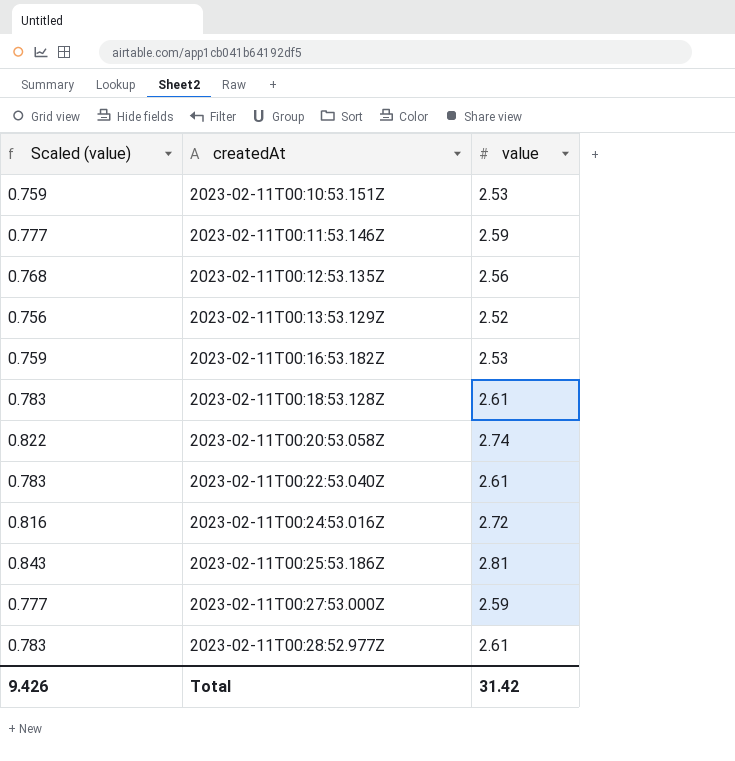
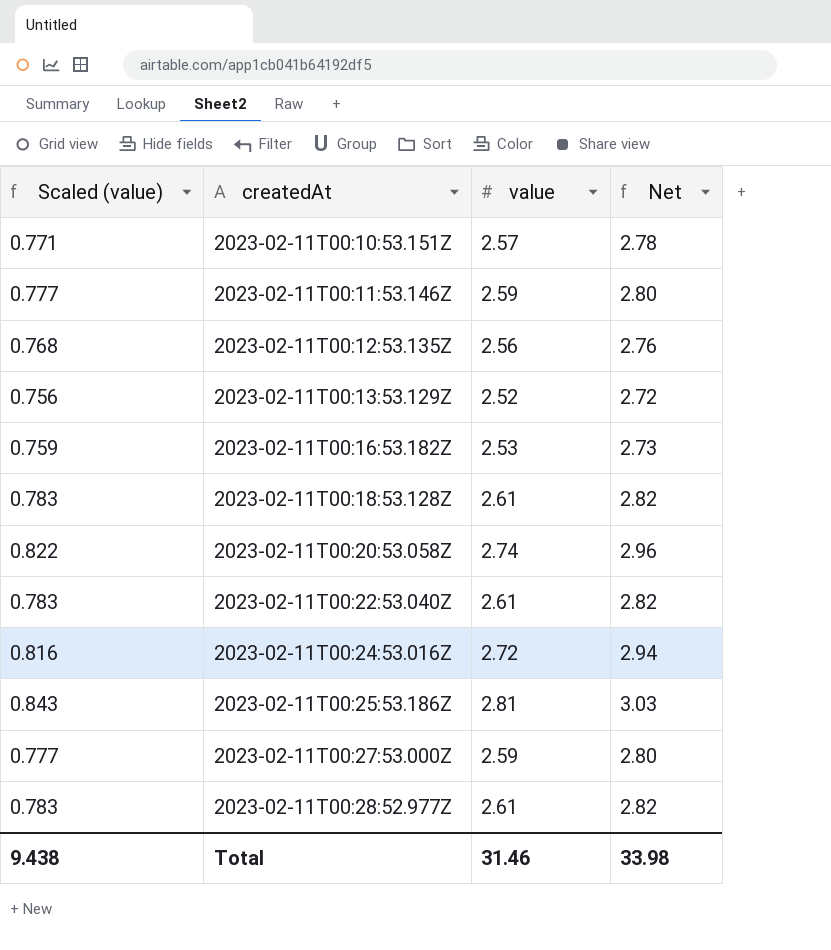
column Net | formula: none -> [value] * 1.08
2023-02-11T00:10:53.151Z | Scaled (value): 0.759 -> 0.771
2023-02-11T00:10:53.151Z | value: 2.53 -> 2.57
Total | Scaled (value): 9.426 -> 9.438
Total | value: 31.42 -> 31.46

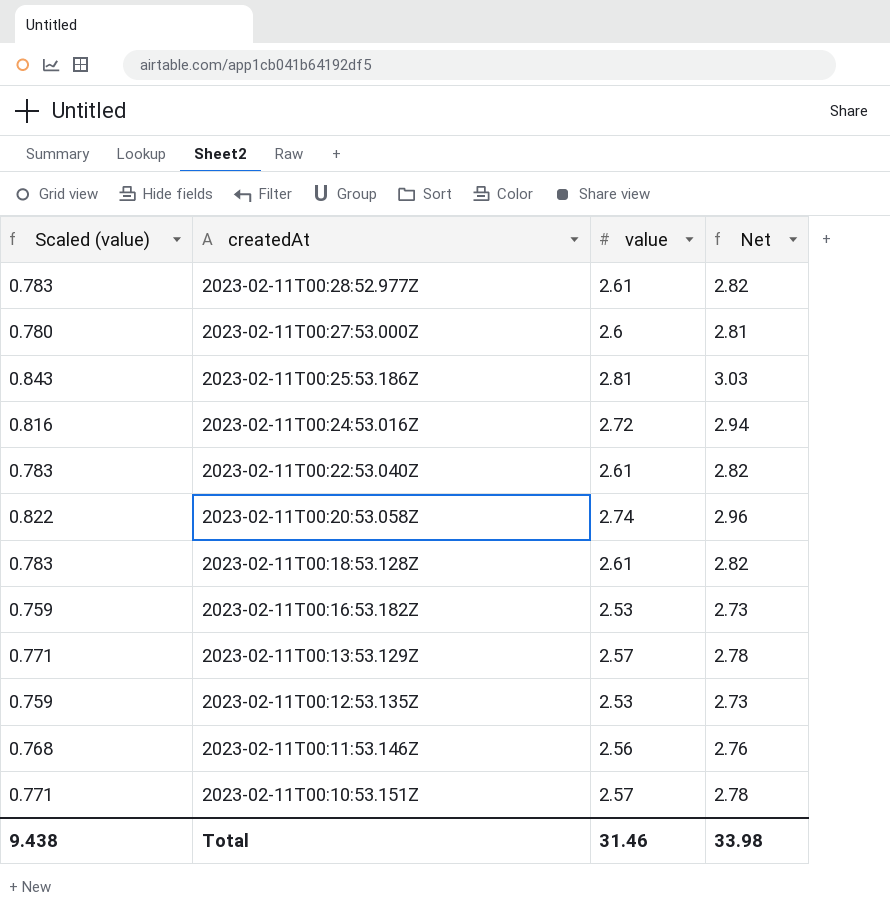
row order: createdAt ascending -> createdAt descending
2023-02-11T00:27:53.000Z | Scaled (value): 0.777 -> 0.780
2023-02-11T00:27:53.000Z | value: 2.59 -> 2.6
2023-02-11T00:27:53.000Z | Net: 2.80 -> 2.81
2023-02-11T00:13:53.129Z | Scaled (value): 0.756 -> 0.771
2023-02-11T00:13:53.129Z | value: 2.52 -> 2.57
2023-02-11T00:13:53.129Z | Net: 2.72 -> 2.78
2023-02-11T00:12:53.135Z | Scaled (value): 0.768 -> 0.759
2023-02-11T00:12:53.135Z | value: 2.56 -> 2.53
2023-02-11T00:12:53.135Z | Net: 2.76 -> 2.73
2023-02-11T00:11:53.146Z | Scaled (value): 0.777 -> 0.768
2023-02-11T00:11:53.146Z | value: 2.59 -> 2.56
2023-02-11T00:11:53.146Z | Net: 2.80 -> 2.76

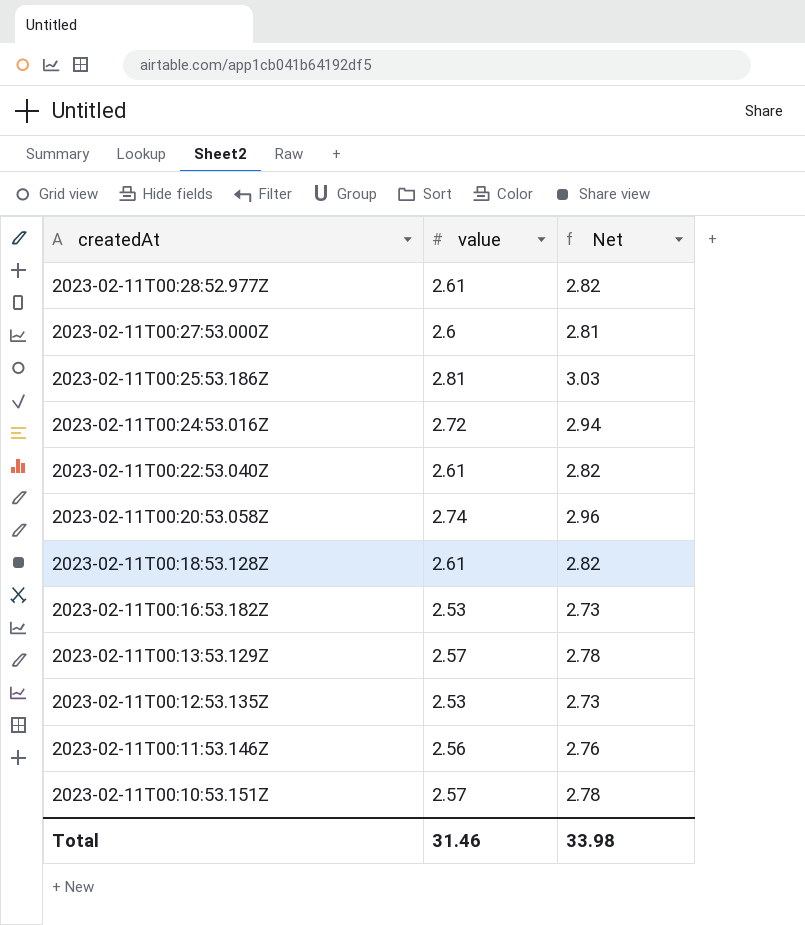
column Scaled (value) | formula: [value] * 0.3 -> none

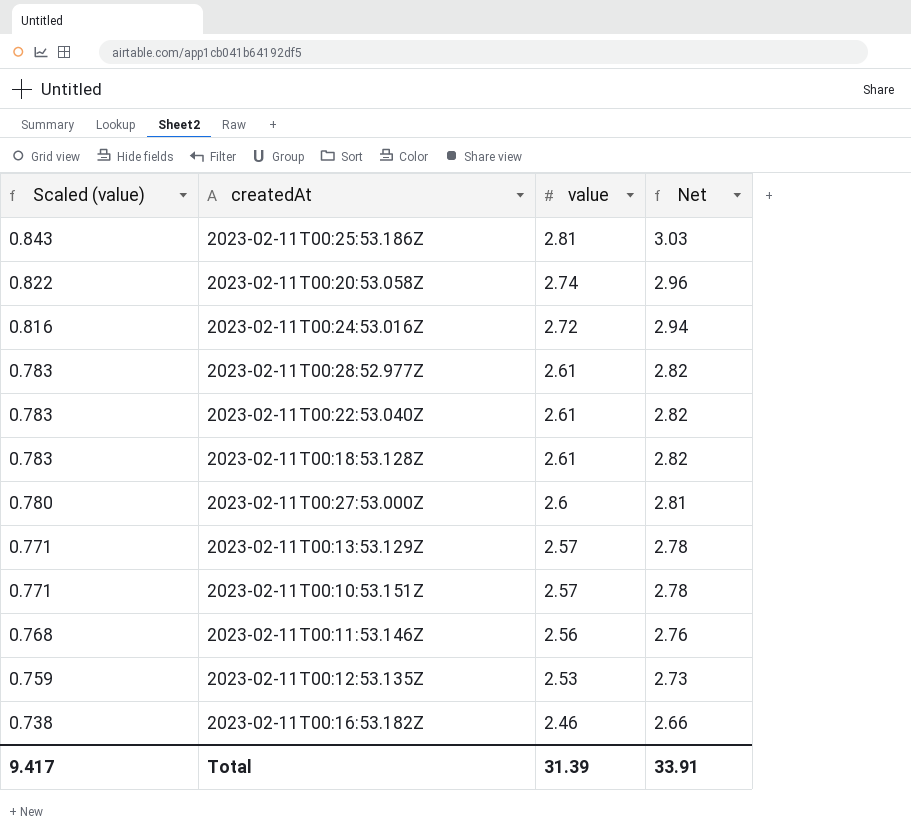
row order: createdAt descending -> Scaled (value) descending
column Scaled (value) | formula: none -> [value] * 0.3
2023-02-11T00:16:53.182Z | value: 2.53 -> 2.46
2023-02-11T00:16:53.182Z | Net: 2.73 -> 2.66
Total | value: 31.46 -> 31.39
Total | Net: 33.98 -> 33.91

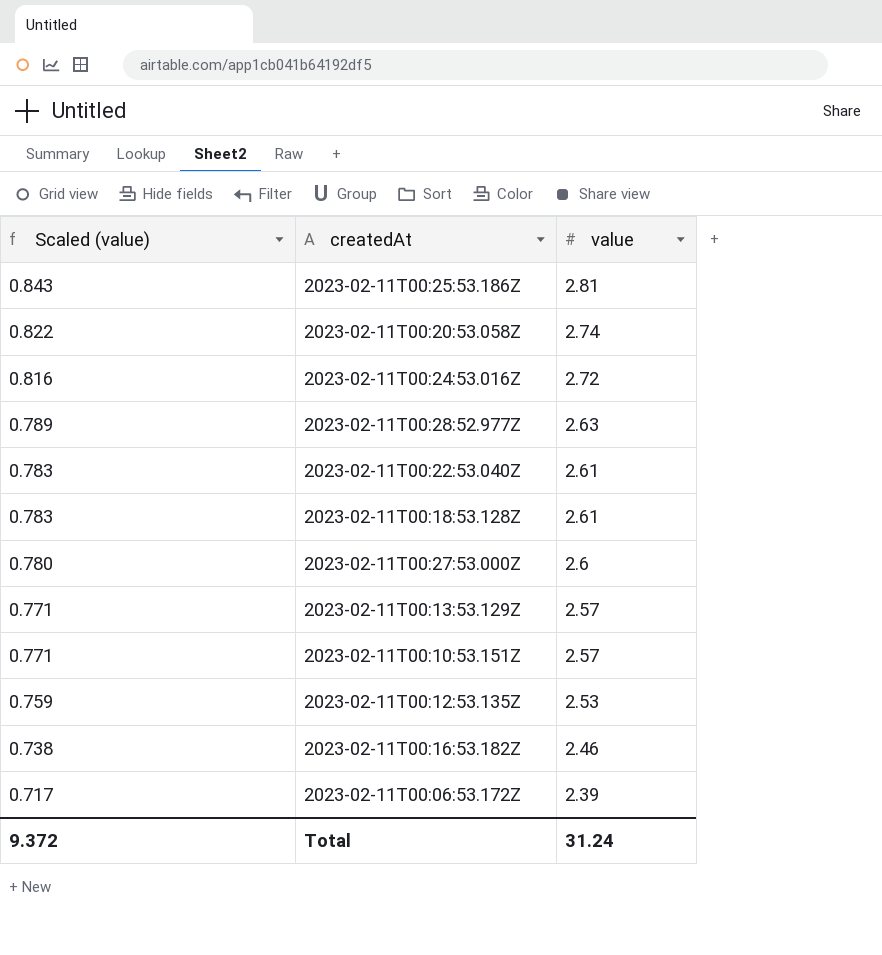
column Net | formula: [value] * 1.08 -> none
row 2023-02-11T00:11:53.146Z: 0.768 | 2.56 | 2.76 -> none
2023-02-11T00:28:52.977Z | Scaled (value): 0.783 -> 0.789
2023-02-11T00:28:52.977Z | value: 2.61 -> 2.63
row 2023-02-11T00:06:53.172Z: none -> 0.717 | 2.39
Total | Scaled (value): 9.417 -> 9.372
Total | value: 31.39 -> 31.24

